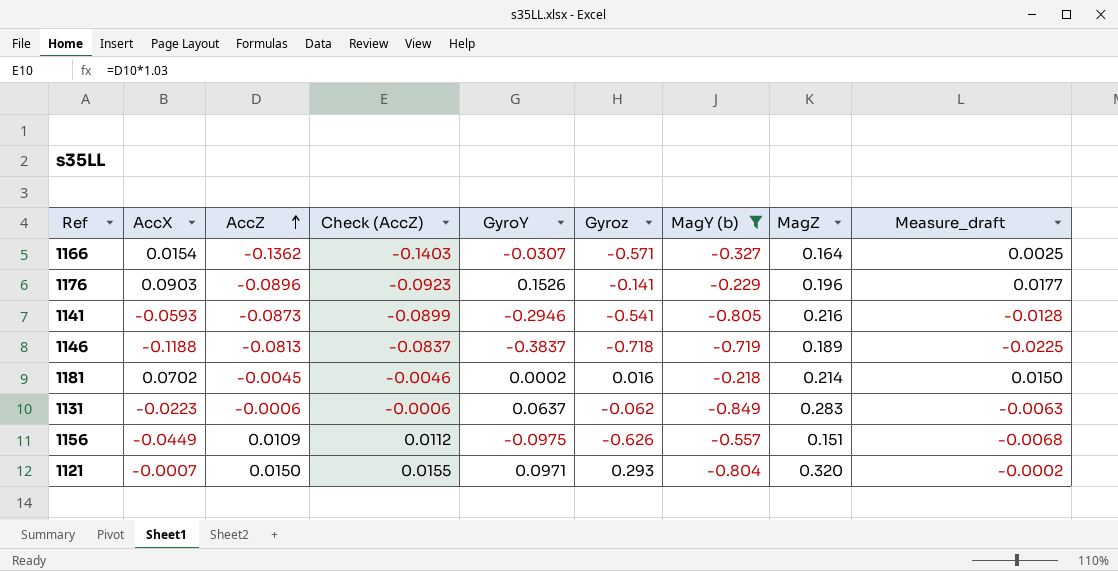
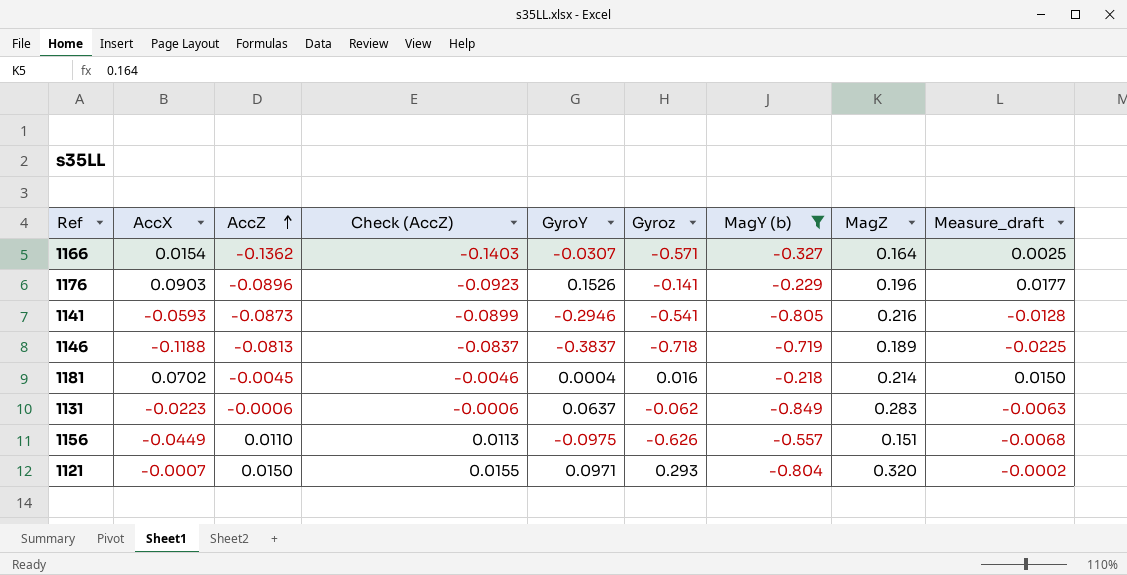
1181 | GyroY: 0.0002 -> 0.0004
1156 | AccZ: 0.0109 -> 0.0110
1156 | Check (AccZ): 0.0112 -> 0.0113

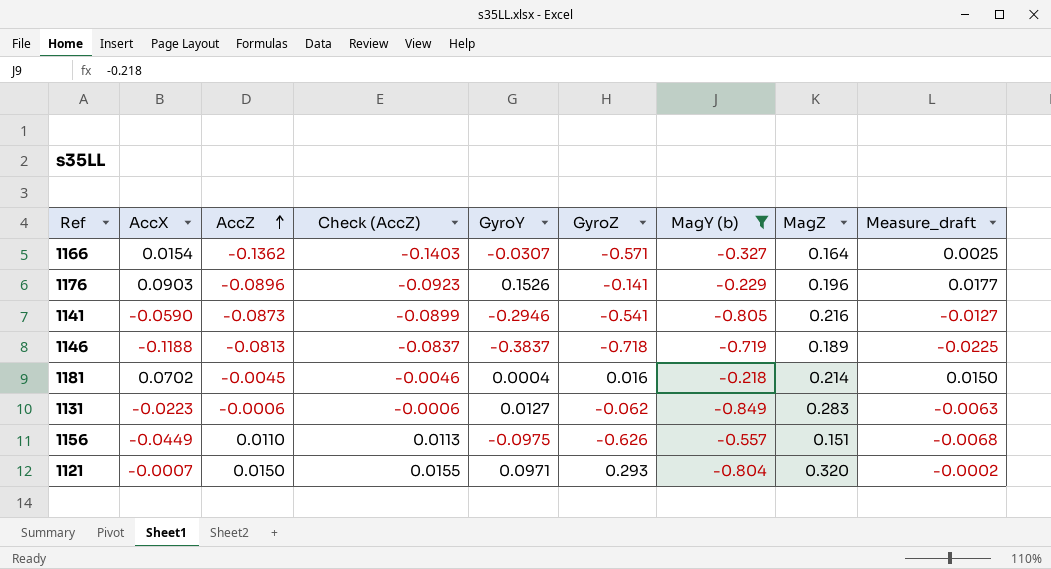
column name: Gyroz -> GyroZ
1141 | AccX: -0.0593 -> -0.0590
1141 | Measure_draft: -0.0128 -> -0.0127
1131 | GyroY: 0.0637 -> 0.0127

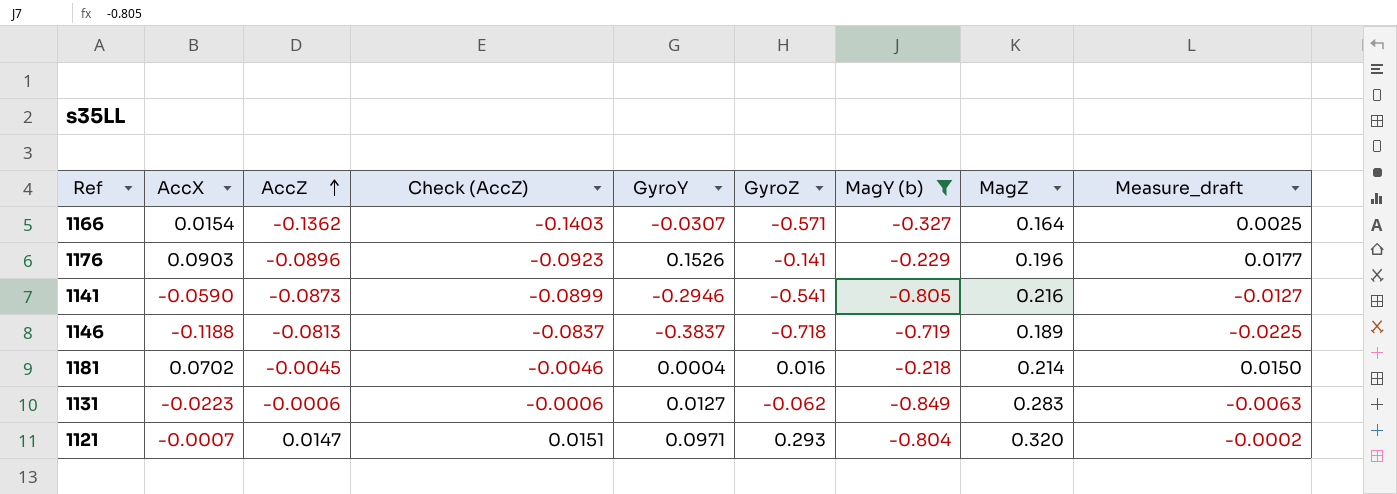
row 1156: -0.0449 | 0.0110 | 0.0113 | -0.0975 | -0.626 | -0.557 | 0.151 | -0.0068 -> none
1121 | AccZ: 0.0150 -> 0.0147
1121 | Check (AccZ): 0.0155 -> 0.0151

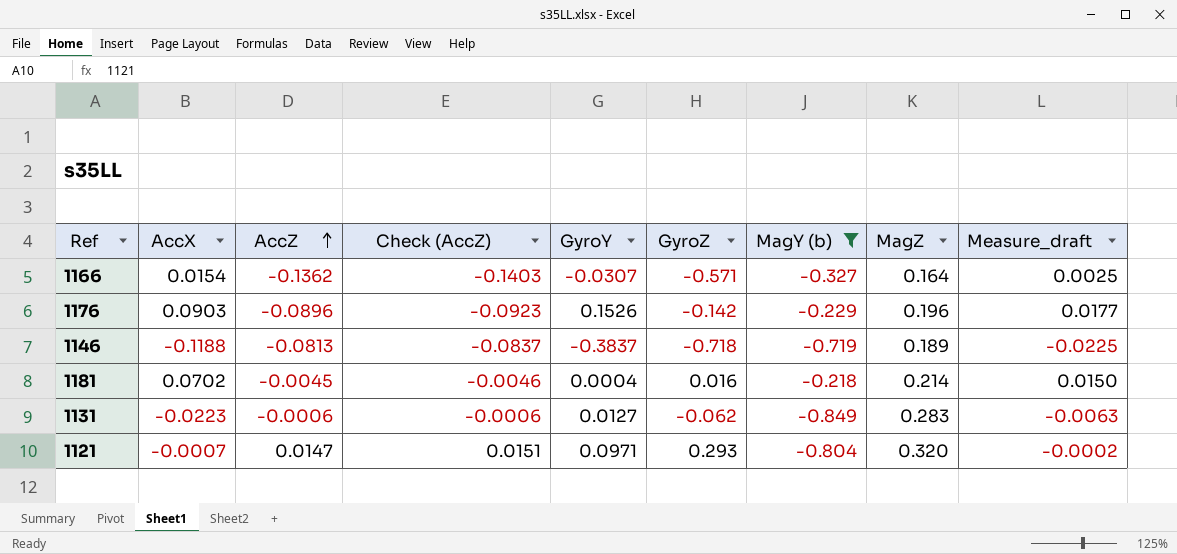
row 1141: -0.0590 | -0.0873 | -0.0899 | -0.2946 | -0.541 | -0.805 | 0.216 | -0.0127 -> none
1176 | GyroZ: -0.141 -> -0.142

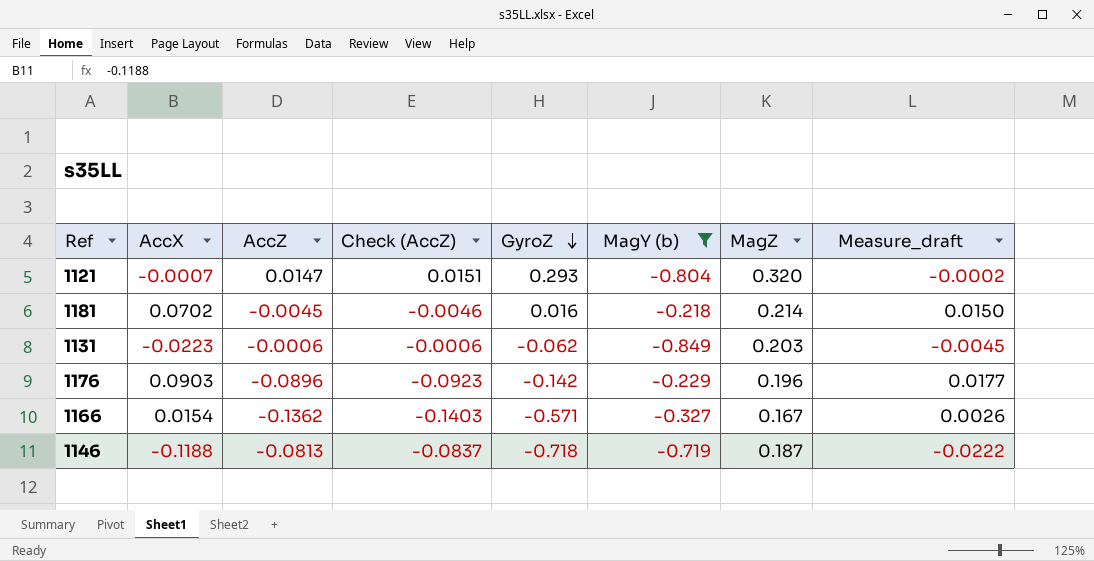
row order: AccZ ascending -> GyroZ descending
column GyroY | position: 5 -> none
1131 | MagZ: 0.283 -> 0.203
1131 | Measure_draft: -0.0063 -> -0.0045
1166 | MagZ: 0.164 -> 0.167
1166 | Measure_draft: 0.0025 -> 0.0026
1146 | MagZ: 0.189 -> 0.187
1146 | Measure_draft: -0.0225 -> -0.0222

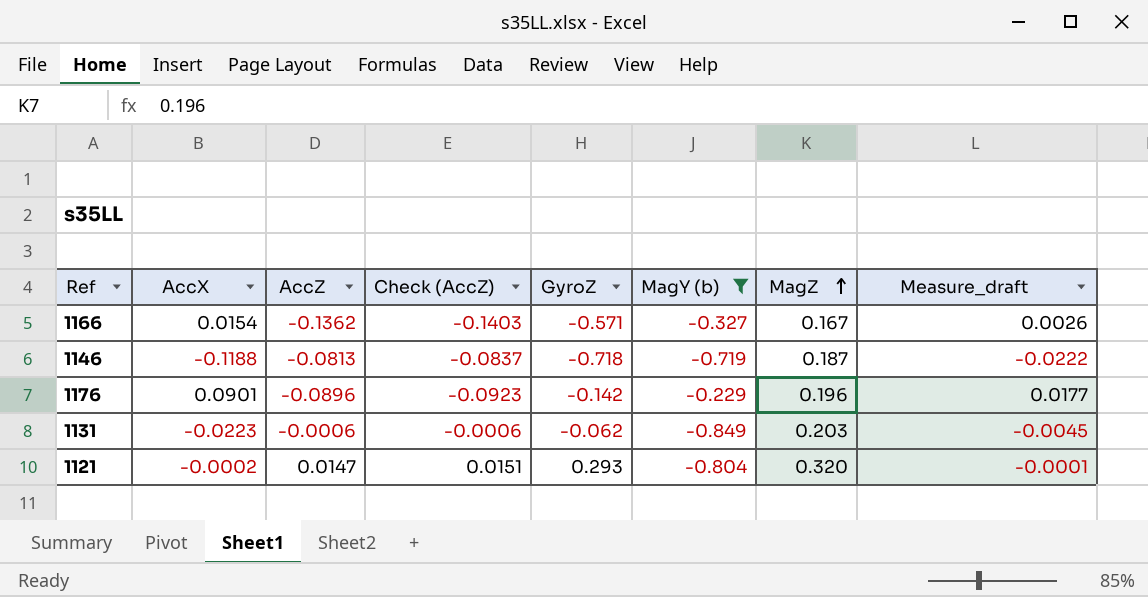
row order: GyroZ descending -> MagZ ascending
row 1181: 0.0702 | -0.0045 | -0.0046 | 0.016 | -0.218 | 0.214 | 0.0150 -> none
1176 | AccX: 0.0903 -> 0.0901
1121 | AccX: -0.0007 -> -0.0002
1121 | Measure_draft: -0.0002 -> -0.0001

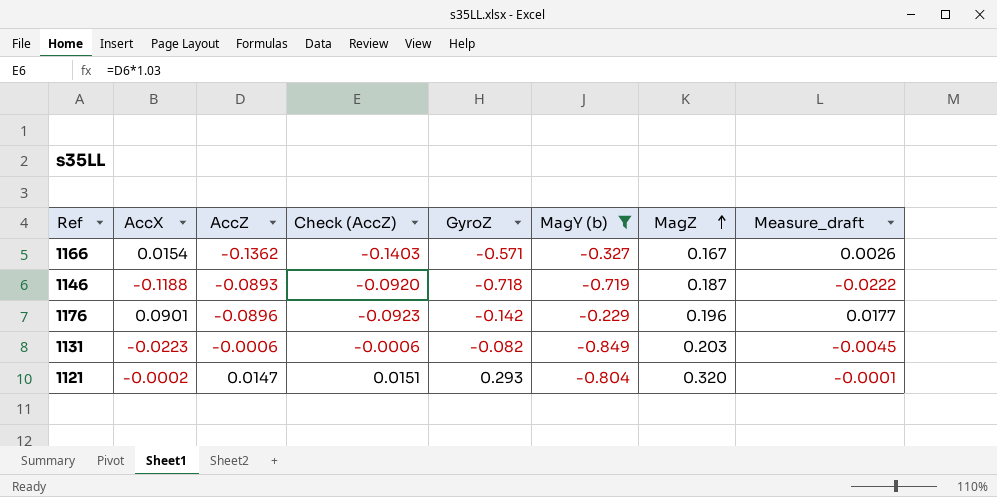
1146 | AccZ: -0.0813 -> -0.0893
1146 | Check (AccZ): -0.0837 -> -0.0920
1131 | GyroZ: -0.062 -> -0.082

